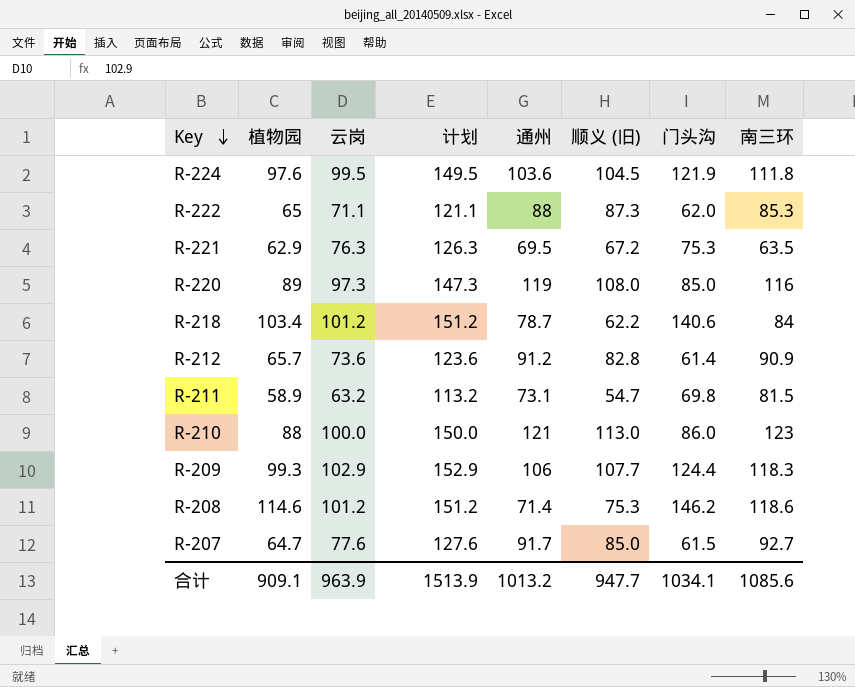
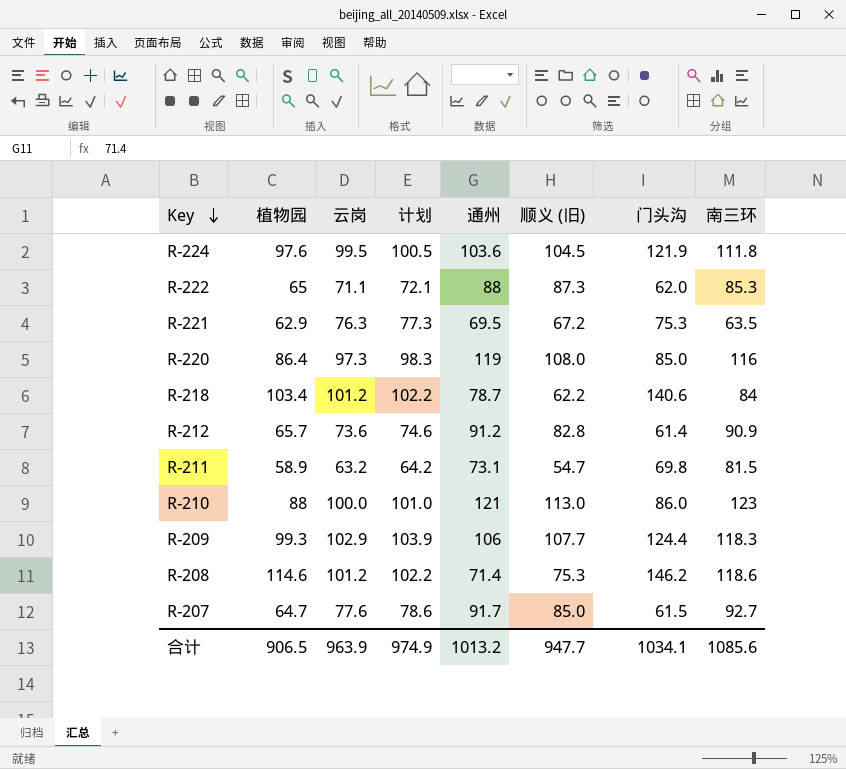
column 计划 | formula: [云岗] + 50 -> [云岗] + 1
R-220 | 植物园: 89 -> 86.4
合计 | 植物园: 909.1 -> 906.5
合计 | 计划: 1513.9 -> 974.9

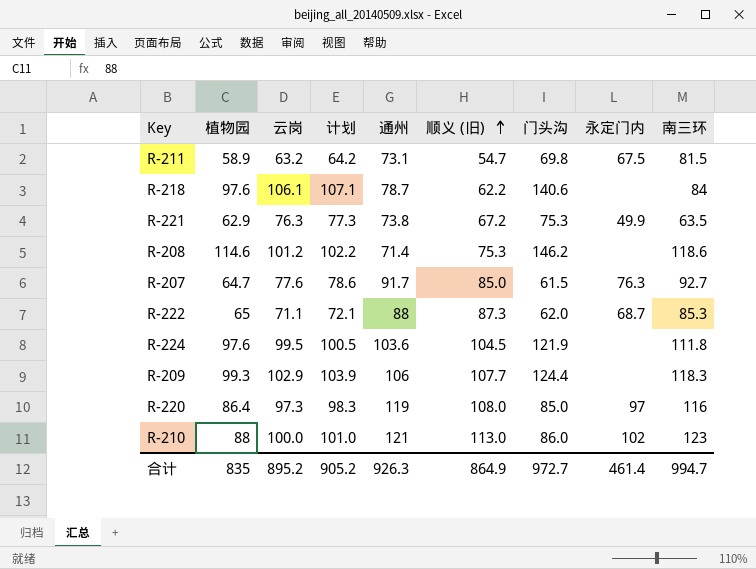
row order: Key descending -> 顺义 (旧) ascending
column 永定门内 | position: none -> 8
row R-212: 65.7 | 73.6 | 74.6 | 91.2 | 82.8 | 61.4 | 90.9 -> none
R-218 | 植物园: 103.4 -> 97.6
R-218 | 云岗: 101.2 -> 106.1
R-218 | 计划: 102.2 -> 107.1
R-221 | 通州: 69.5 -> 73.8
合计 | 植物园: 906.5 -> 835
合计 | 云岗: 963.9 -> 895.2
合计 | 计划: 974.9 -> 905.2
合计 | 通州: 1013.2 -> 926.3
合计 | 顺义 (旧): 947.7 -> 864.9
合计 | 门头沟: 1034.1 -> 972.7
合计 | 南三环: 1085.6 -> 994.7

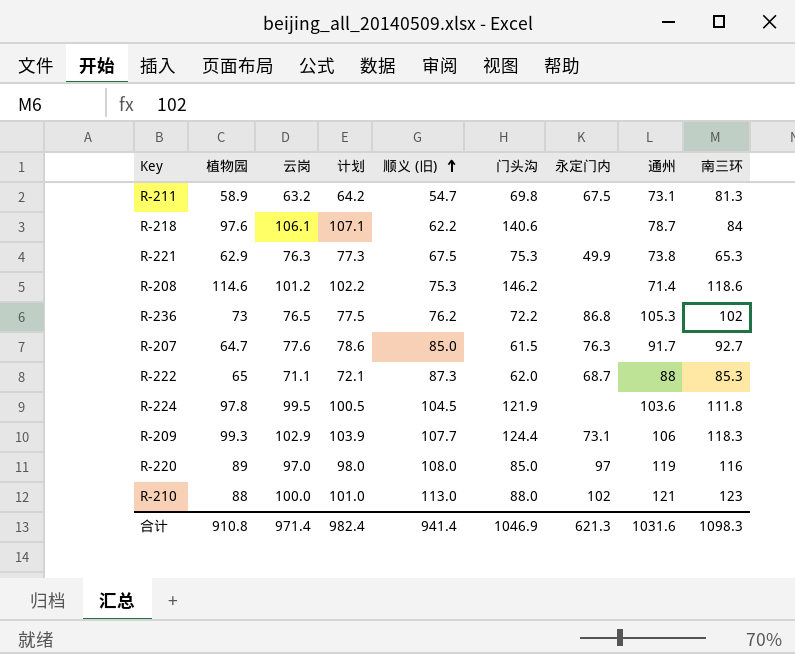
column 通州 | position: 5 -> 8
R-211 | 南三环: 81.5 -> 81.3
R-221 | 顺义 (旧): 67.2 -> 67.5
R-221 | 南三环: 63.5 -> 65.3
row R-236: none -> 73 | 76.5 | 77.5 | 76.2 | 72.2 | 86.8 | 105.3 | 102
R-224 | 植物园: 97.6 -> 97.8
R-209 | 永定门内: none -> 73.1
R-220 | 植物园: 86.4 -> 89
R-220 | 云岗: 97.3 -> 97.0
R-220 | 计划: 98.3 -> 98.0
R-210 | 门头沟: 86.0 -> 88.0
合计 | 植物园: 835 -> 910.8
合计 | 云岗: 895.2 -> 971.4
合计 | 计划: 905.2 -> 982.4
合计 | 顺义 (旧): 864.9 -> 941.4
合计 | 门头沟: 972.7 -> 1046.9
合计 | 永定门内: 461.4 -> 621.3
合计 | 通州: 926.3 -> 1031.6
合计 | 南三环: 994.7 -> 1098.3

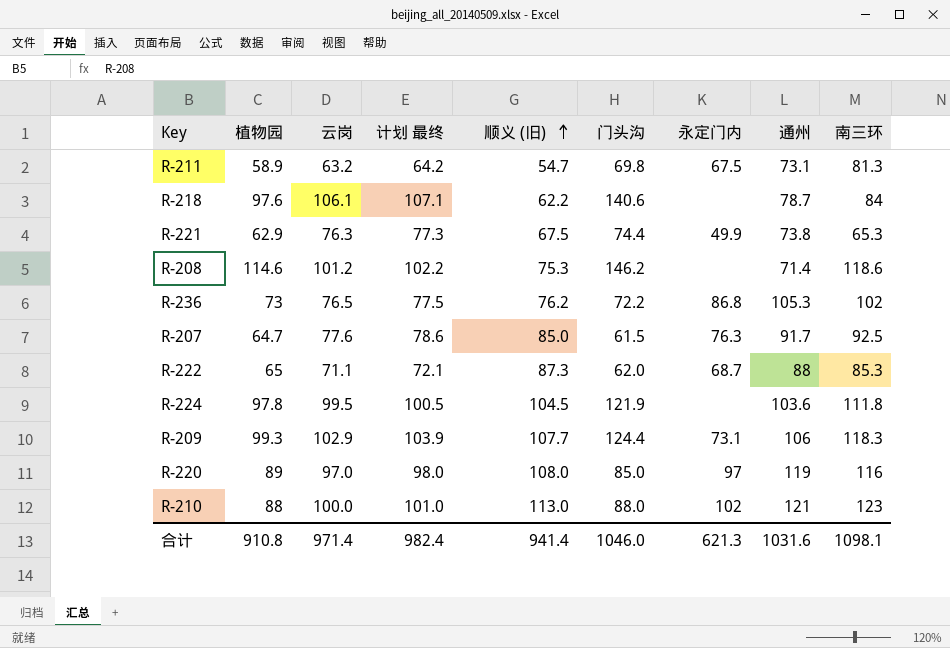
column name: 计划 -> 计划 最终
R-221 | 门头沟: 75.3 -> 74.4
R-207 | 南三环: 92.7 -> 92.5
合计 | 门头沟: 1046.9 -> 1046.0
合计 | 南三环: 1098.3 -> 1098.1

